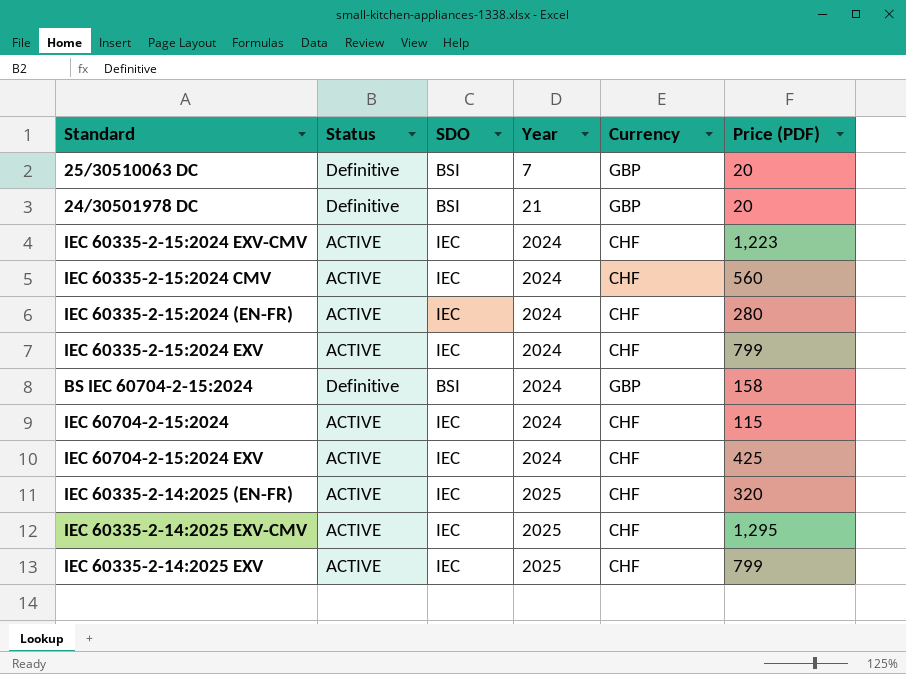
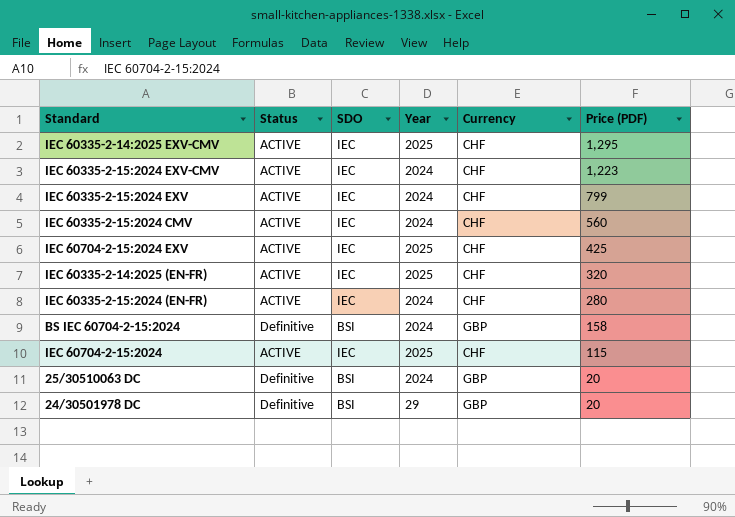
row order: Year ascending -> Price (PDF) descending
row IEC 60335-2-14:2025 EXV: ACTIVE | IEC | 2025 | CHF | 799 -> none
IEC 60704-2-15:2024 EXV | Year: 2024 -> 2025
IEC 60704-2-15:2024 | Year: 2024 -> 2025
25/30510063 DC | Year: 7 -> 2024
24/30501978 DC | Year: 21 -> 29

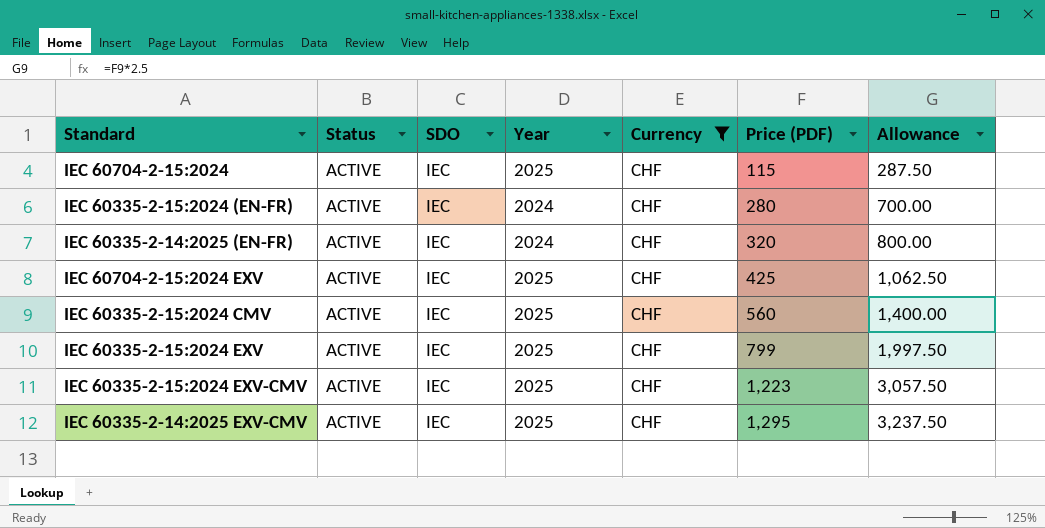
filter: none -> Currency = CHF
row order: Price (PDF) descending -> Price (PDF) ascending
column Allowance | formula: none -> [Price (PDF)] * 2.5
IEC 60335-2-14:2025 (EN-FR) | Year: 2025 -> 2024
IEC 60335-2-15:2024 CMV | Year: 2024 -> 2025
IEC 60335-2-15:2024 EXV | Year: 2024 -> 2025
IEC 60335-2-15:2024 EXV-CMV | Year: 2024 -> 2025

